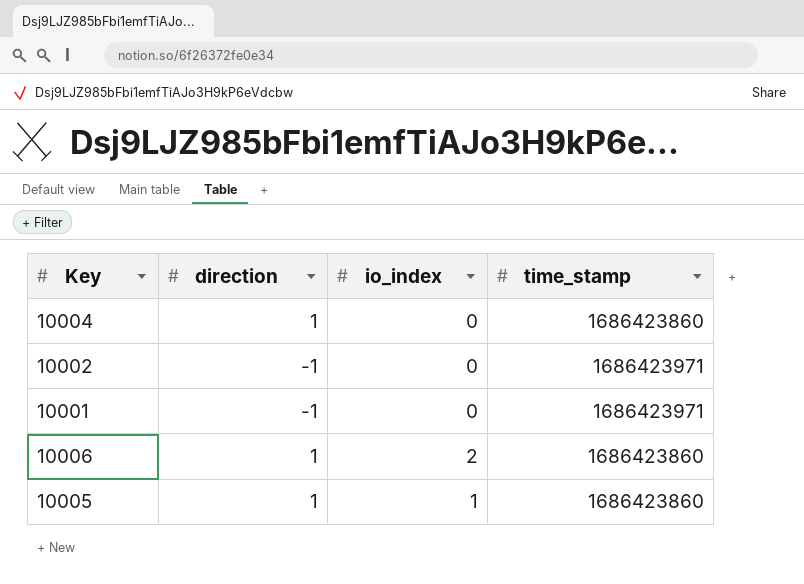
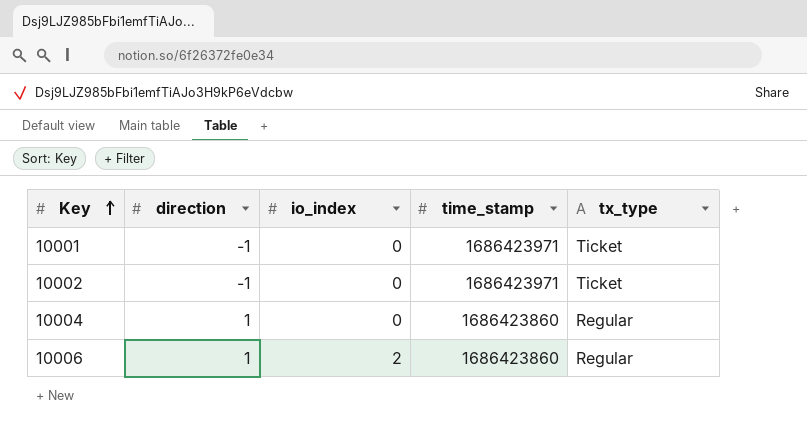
row order: none -> Key ascending
column tx_type | position: none -> 5
row 10005: 1 | 1 | 1686423860 -> none

